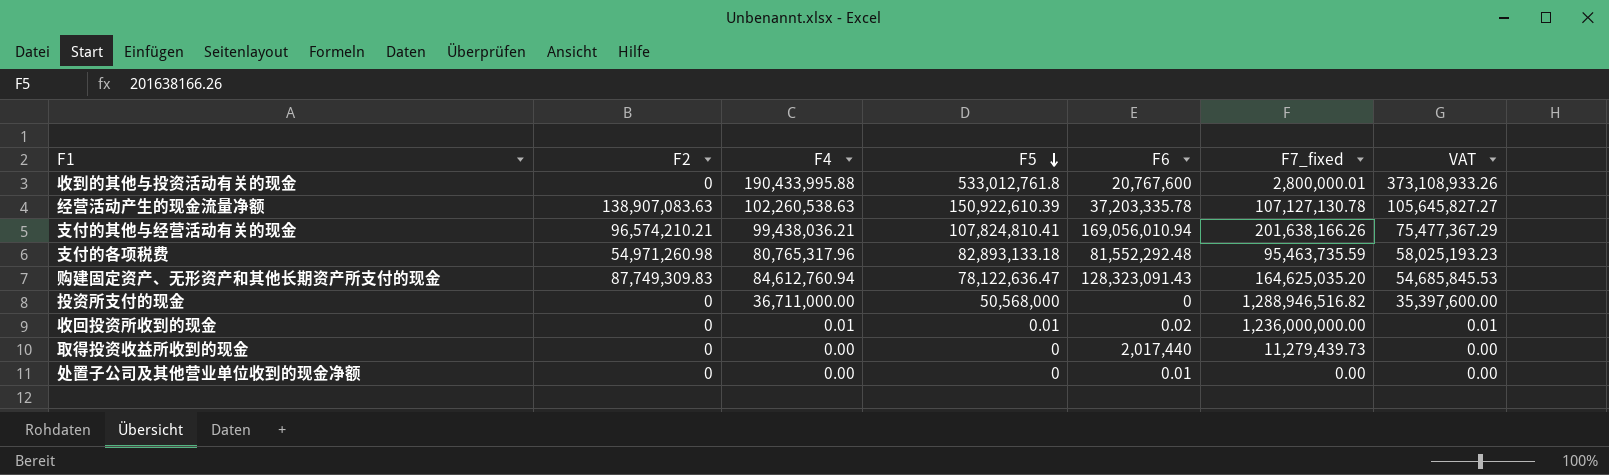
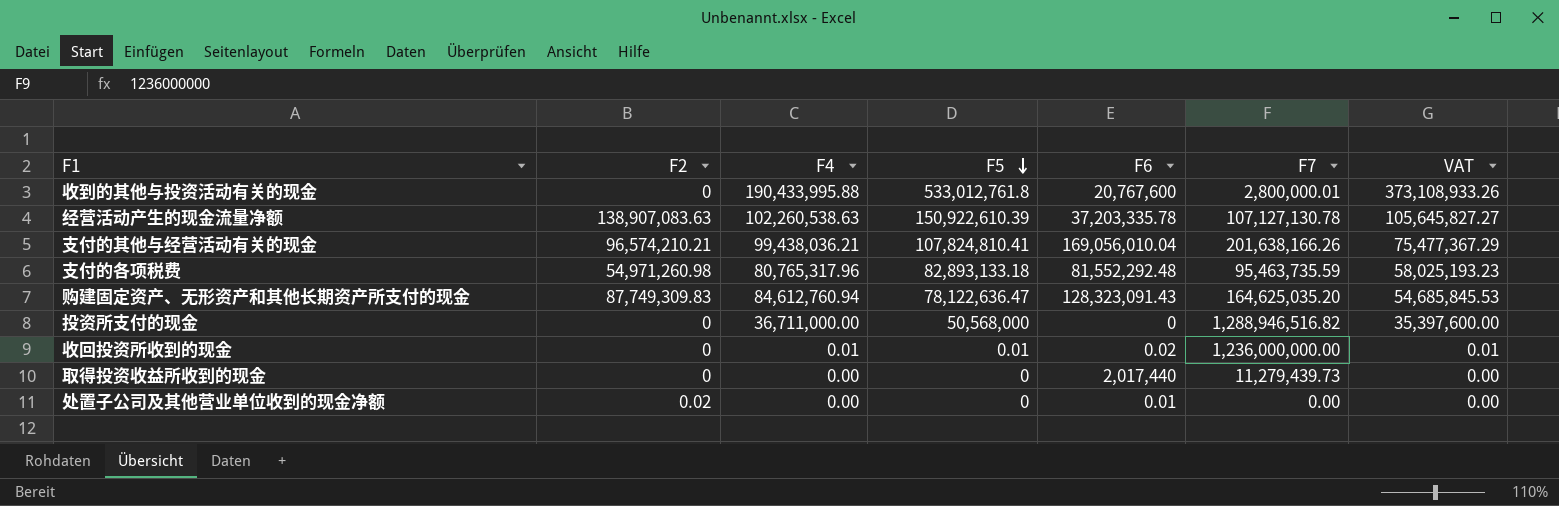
column name: F7_fixed -> F7
支付的其他与经营活动有关的现金 | F6: 169,056,010.94 -> 169,056,010.04
处置子公司及其他营业单位收到的现金净额 | F2: 0 -> 0.02

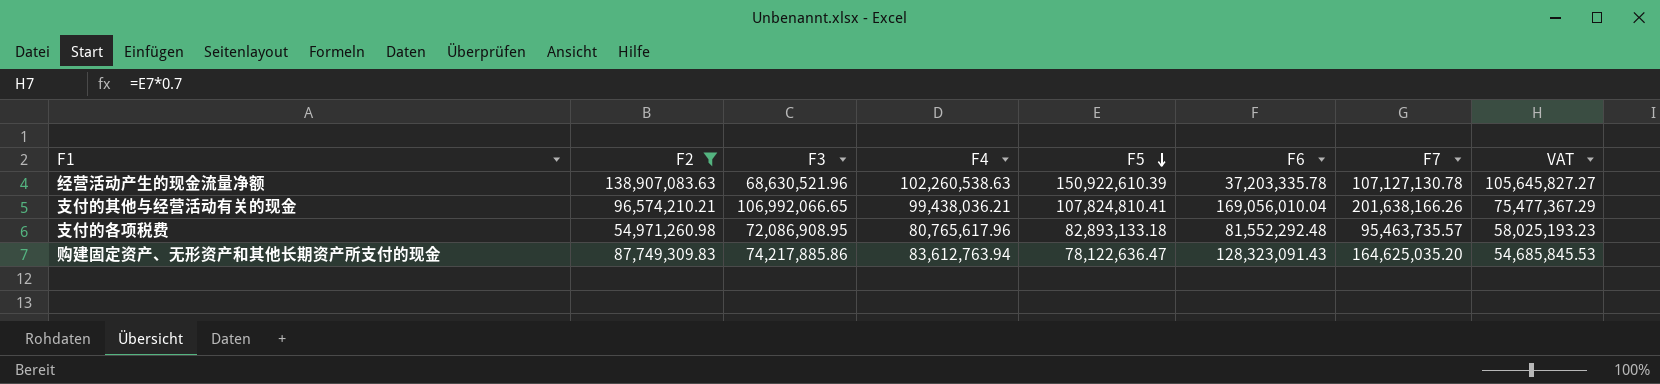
filter: none -> F2 >= 54,971,260.98
column F3 | position: none -> 3
支付的各项税费 | F4: 80,765,317.96 -> 80,765,617.96
支付的各项税费 | F7: 95,463,735.59 -> 95,463,735.57
购建固定资产、无形资产和其他长期资产所支付的现金 | F4: 84,612,760.94 -> 83,612,763.94

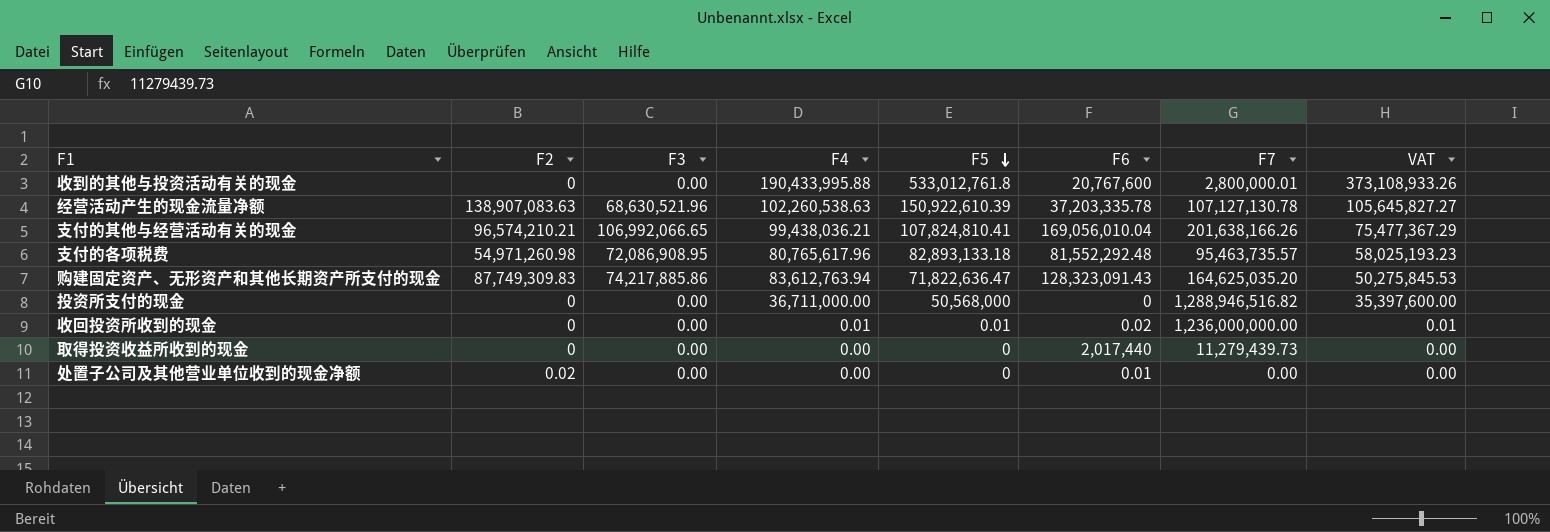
filter: F2 >= 54,971,260.98 -> none
购建固定资产、无形资产和其他长期资产所支付的现金 | F5: 78,122,636.47 -> 71,822,636.47
购建固定资产、无形资产和其他长期资产所支付的现金 | VAT: 54,685,845.53 -> 50,275,845.53

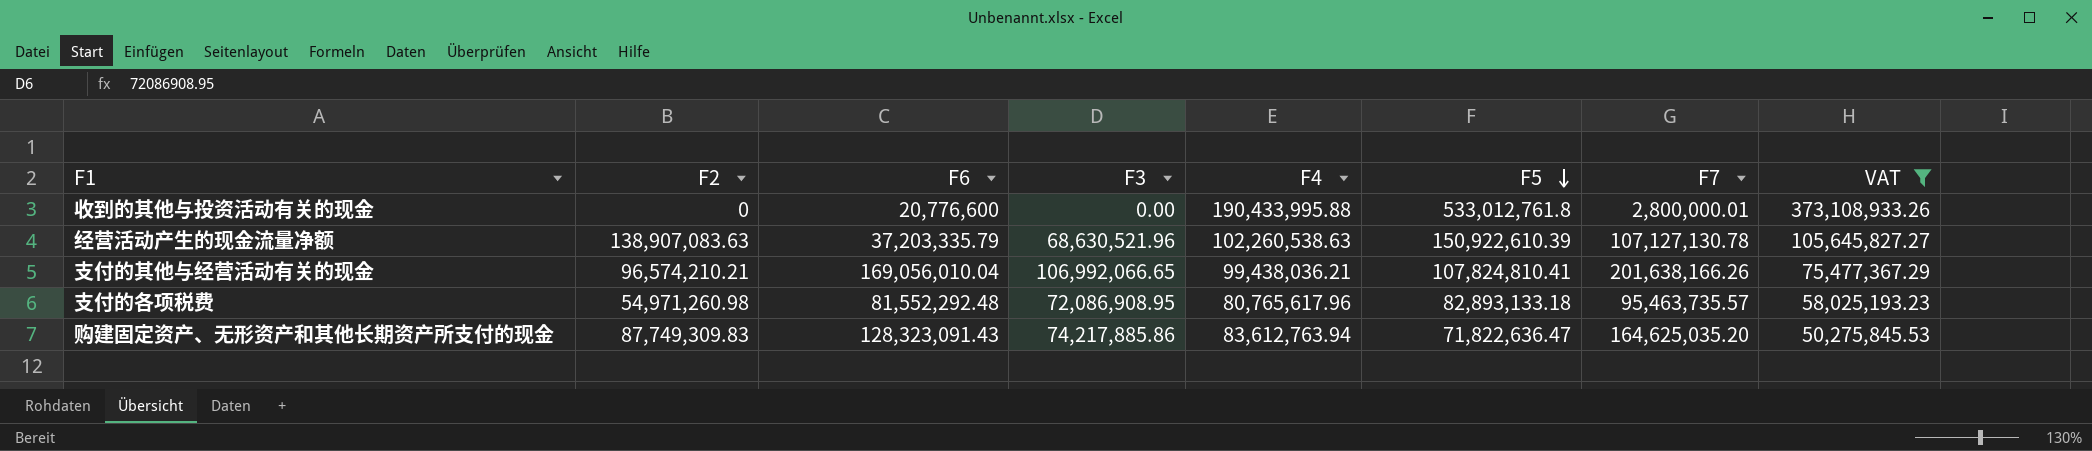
filter: none -> VAT >= 50,275,845.53
column F6 | position: 6 -> 3
收到的其他与投资活动有关的现金 | F6: 20,767,600 -> 20,776,600
经营活动产生的现金流量净额 | F6: 37,203,335.78 -> 37,203,335.79

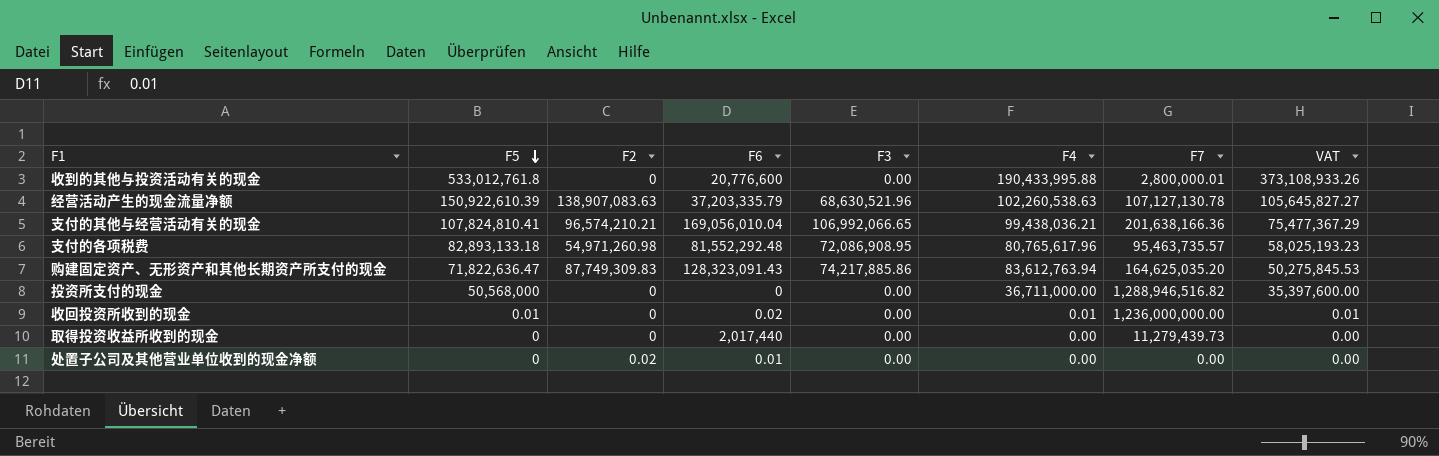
filter: VAT >= 50,275,845.53 -> none
column F5 | position: 6 -> 2
支付的其他与经营活动有关的现金 | F7: 201,638,166.26 -> 201,638,166.36

